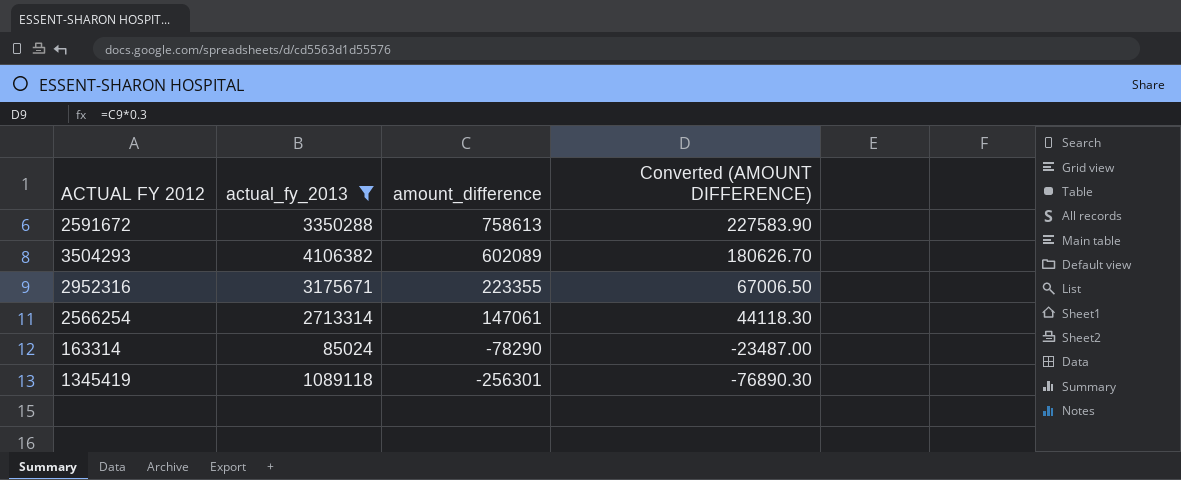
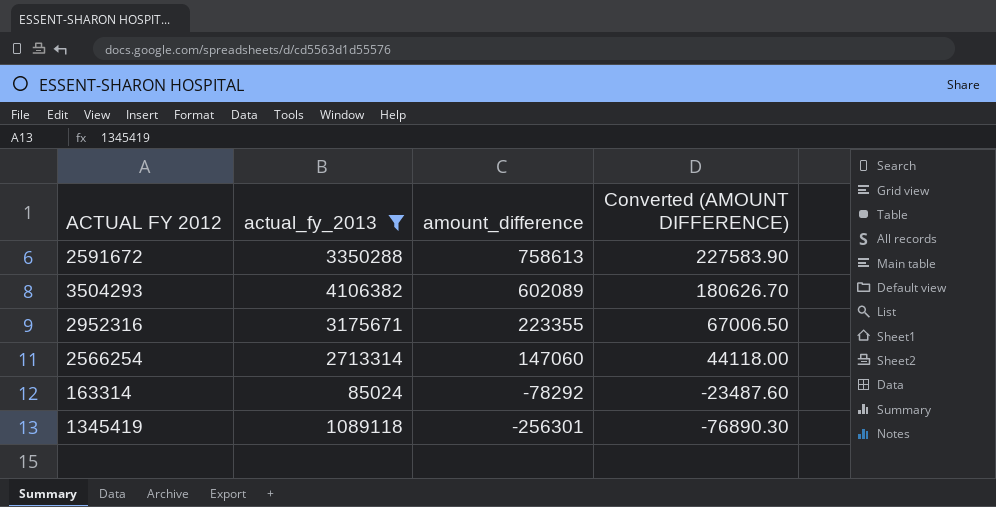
2566254 | amount_difference: 147061 -> 147060
2566254 | Converted (AMOUNT DIFFERENCE): 44118.30 -> 44118.00
163314 | amount_difference: -78290 -> -78292
163314 | Converted (AMOUNT DIFFERENCE): -23487.00 -> -23487.60

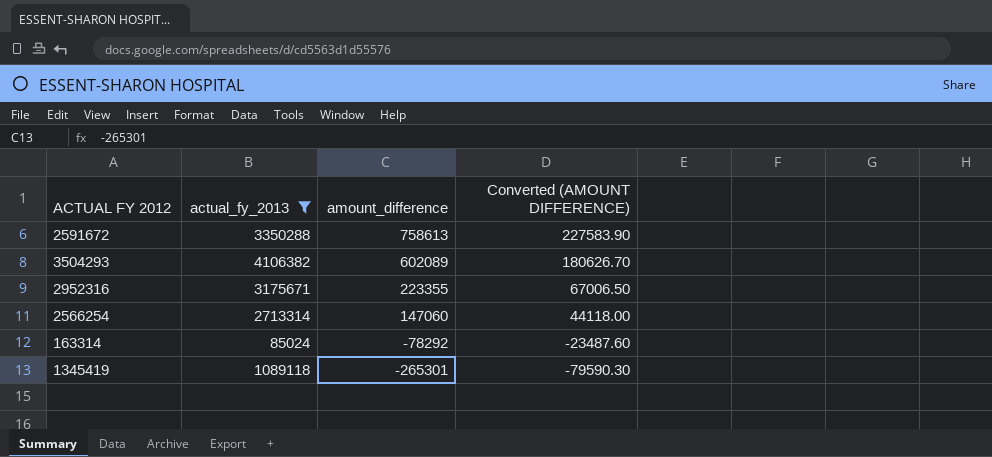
1345419 | amount_difference: -256301 -> -265301
1345419 | Converted (AMOUNT DIFFERENCE): -76890.30 -> -79590.30

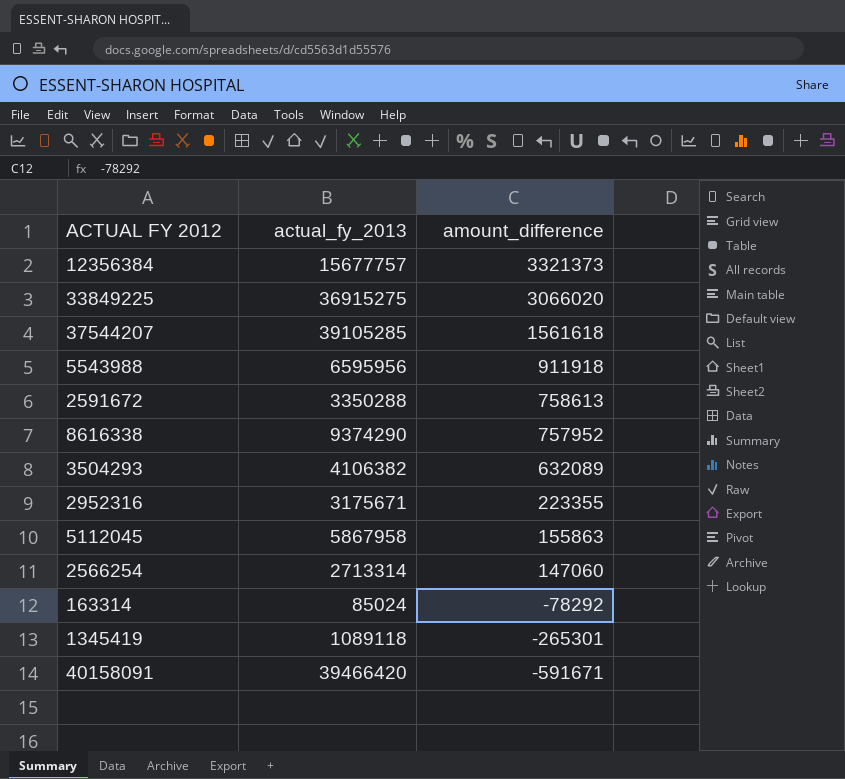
filter: actual_fy_2013 <= 4106382 -> none
column Converted (AMOUNT DIFFERENCE) | formula: [amount_difference] * 0.3 -> none
3504293 | amount_difference: 602089 -> 632089

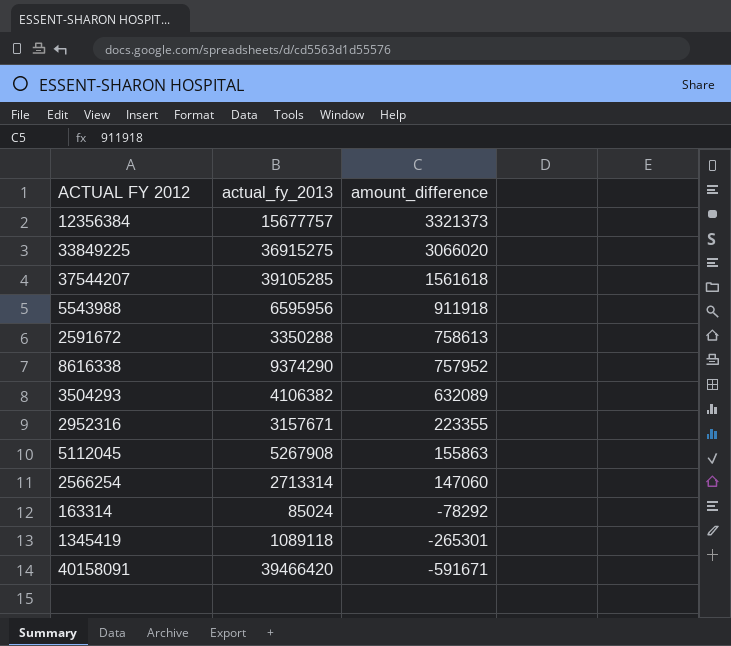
2952316 | actual_fy_2013: 3175671 -> 3157671
5112045 | actual_fy_2013: 5867958 -> 5267908

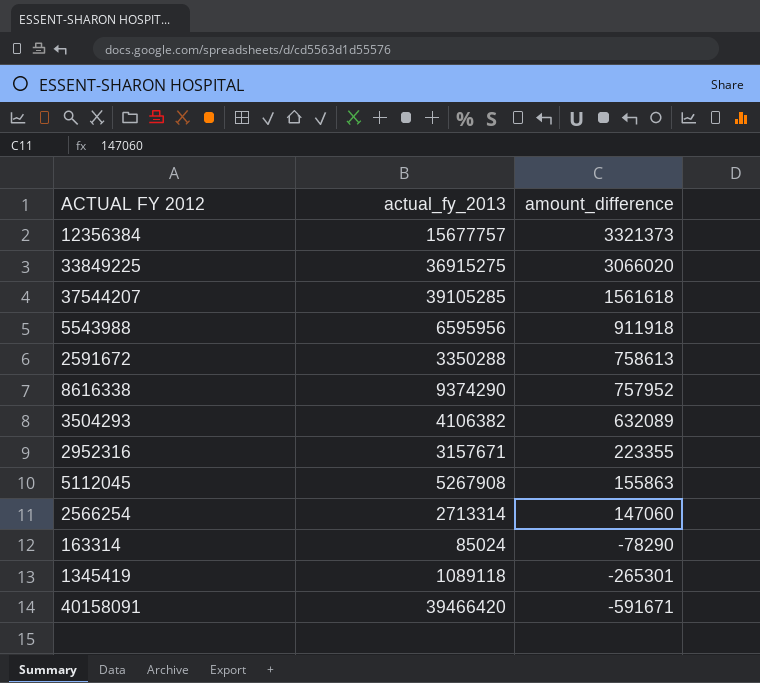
163314 | amount_difference: -78292 -> -78290

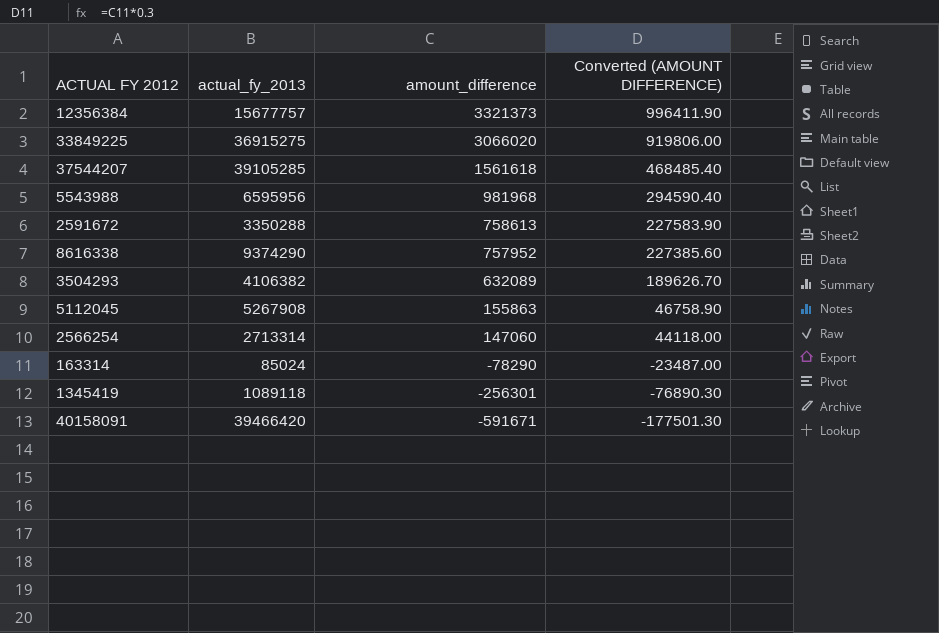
column Converted (AMOUNT DIFFERENCE) | formula: none -> [amount_difference] * 0.3
row 2952316: 3157671 | 223355 -> none
5543988 | amount_difference: 911918 -> 981968
1345419 | amount_difference: -265301 -> -256301

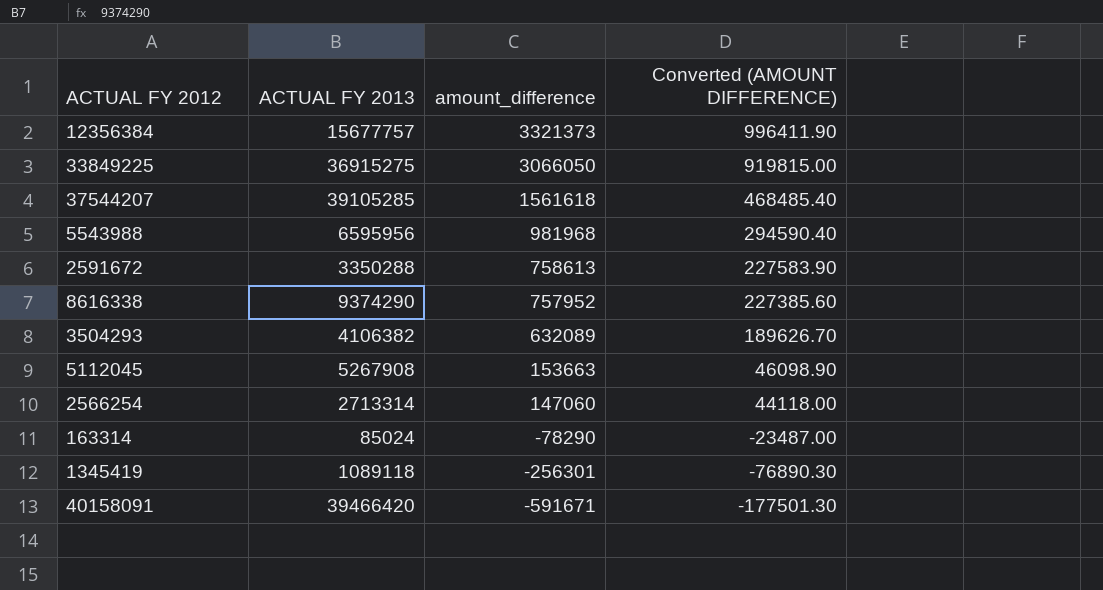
column name: actual_fy_2013 -> ACTUAL FY 2013
33849225 | amount_difference: 3066020 -> 3066050
33849225 | Converted (AMOUNT DIFFERENCE): 919806.00 -> 919815.00
5112045 | amount_difference: 155863 -> 153663
5112045 | Converted (AMOUNT DIFFERENCE): 46758.90 -> 46098.90

